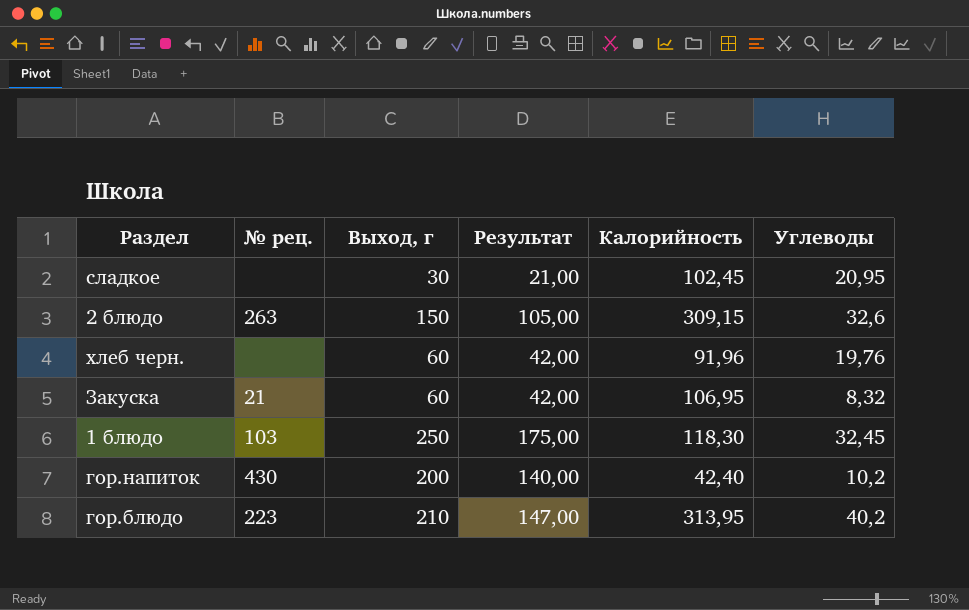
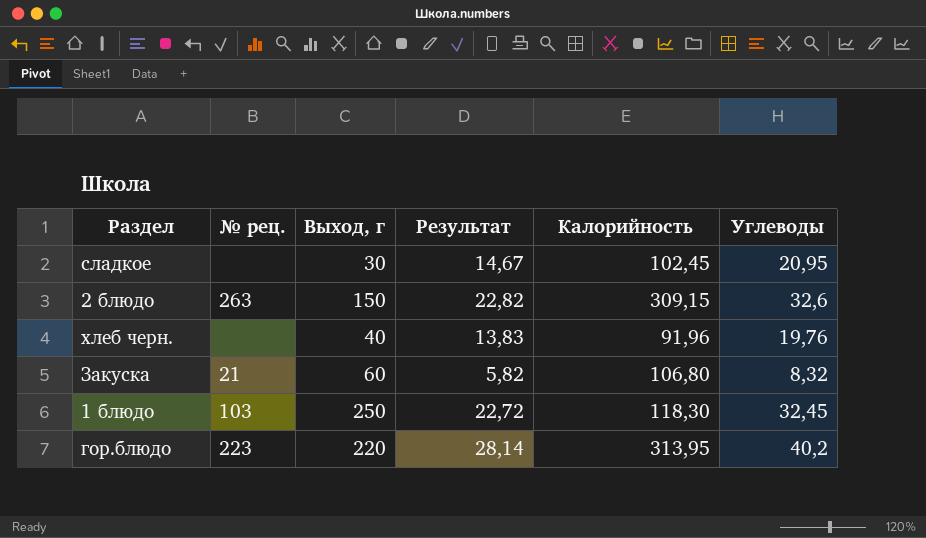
column Результат | formula: [Выход, г] * 0,7 -> [Углеводы] * 0,7
row гор.напиток: 430 | 200 | 140,00 | 42,40 | 10,2 -> none
хлеб черн. | Выход, г: 60 -> 40
Закуска | Калорийность: 106,95 -> 106,80
гор.блюдо | Выход, г: 210 -> 220

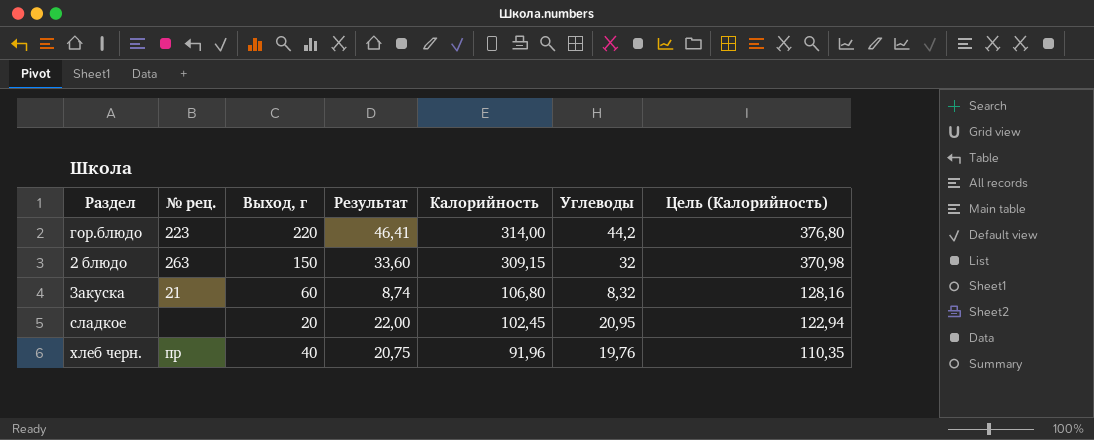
row order: none -> Калорийность descending
column Результат | formula: [Углеводы] * 0,7 -> [Углеводы] * 1,05
column Цель (Калорийность) | formula: none -> [Калорийность] * 1,2
row 1 блюдо: 103 | 250 | 22,72 | 118,30 | 32,45 -> none
гор.блюдо | Калорийность: 313,95 -> 314,00
гор.блюдо | Углеводы: 40,2 -> 44,2
2 блюдо | Углеводы: 32,6 -> 32
сладкое | Выход, г: 30 -> 20
хлеб черн. | № рец.: none -> пр

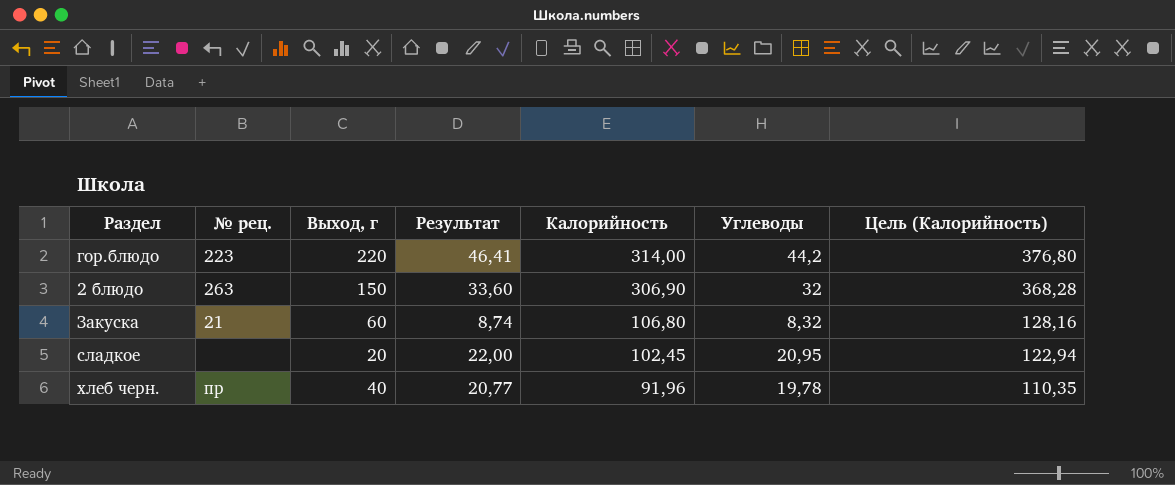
2 блюдо | Калорийность: 309,15 -> 306,90
2 блюдо | Цель (Калорийность): 370,98 -> 368,28
хлеб черн. | Результат: 20,75 -> 20,77
хлеб черн. | Углеводы: 19,76 -> 19,78

